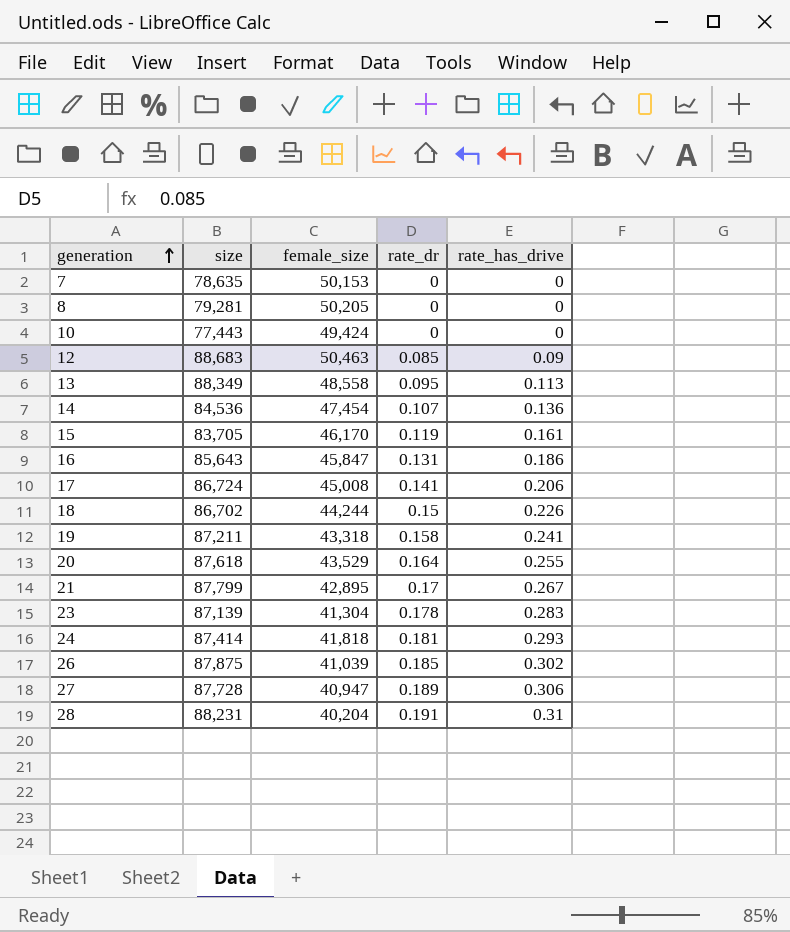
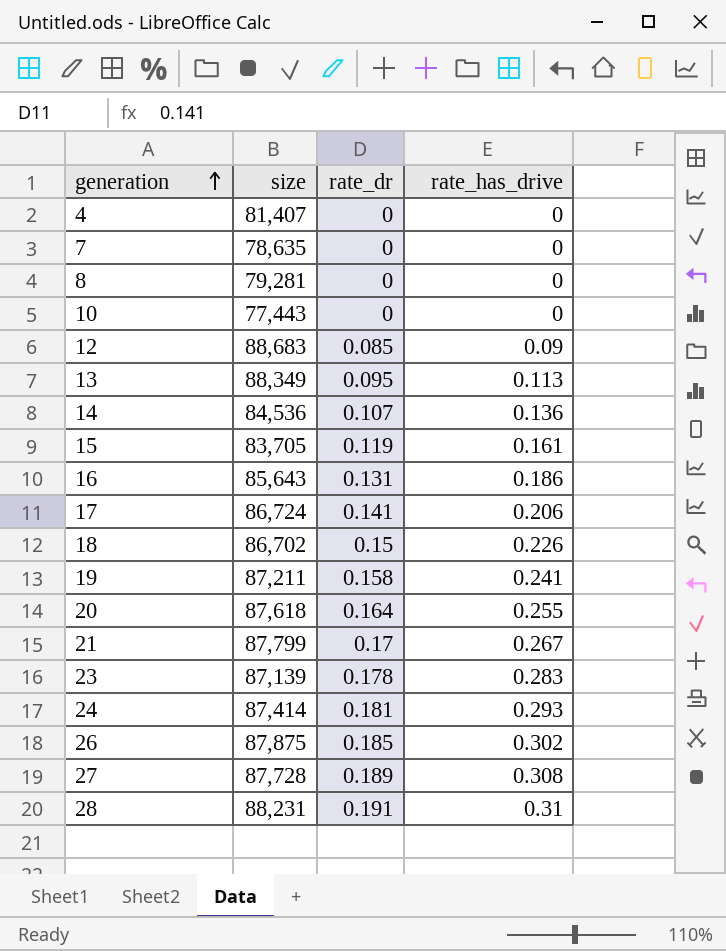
column female_size | position: 3 -> none
row 4: none -> 81,407 | 0 | 0
27 | rate_has_drive: 0.306 -> 0.308

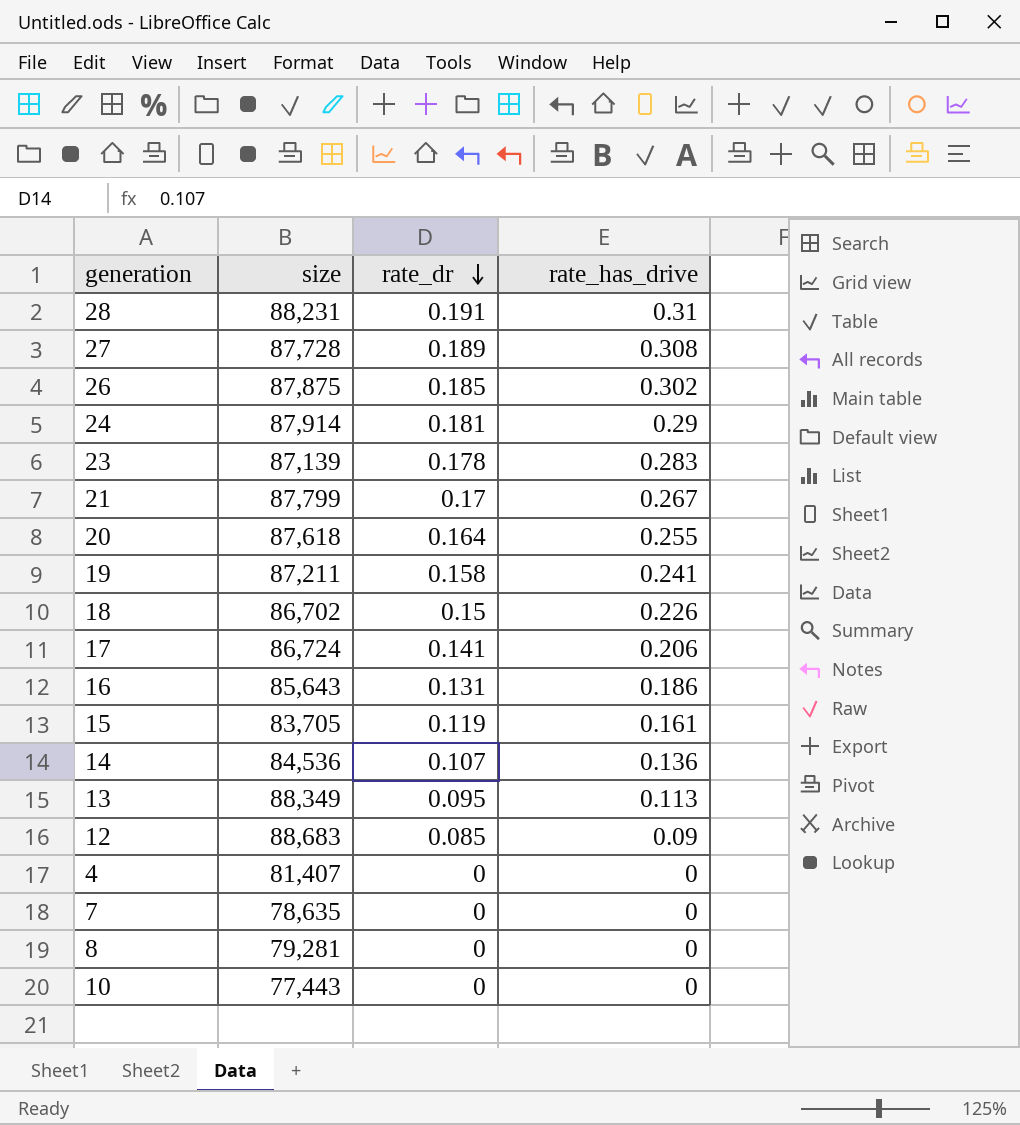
row order: generation ascending -> rate_dr descending
24 | size: 87,414 -> 87,914
24 | rate_has_drive: 0.293 -> 0.29

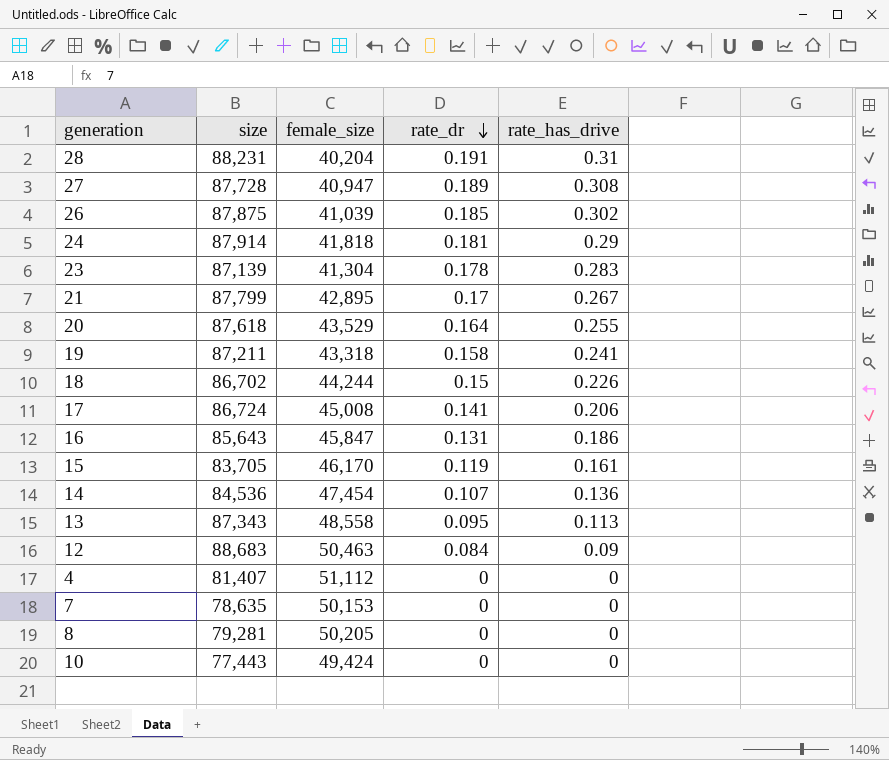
column female_size | position: none -> 3
13 | size: 88,349 -> 87,343
12 | rate_dr: 0.085 -> 0.084

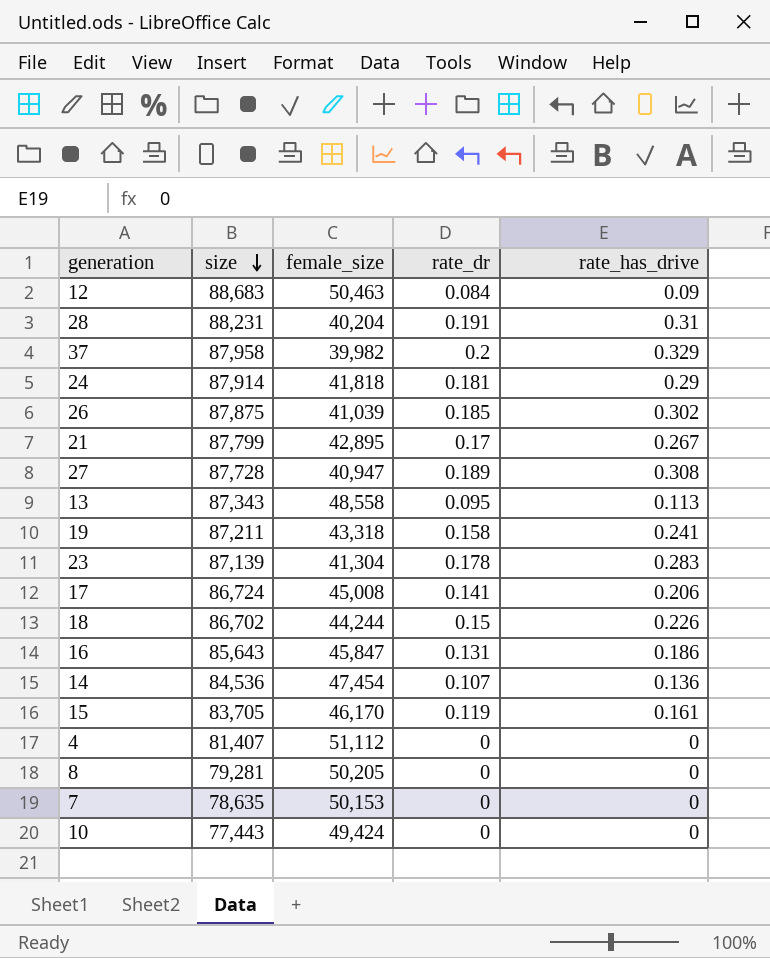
row order: rate_dr descending -> size descending
row 20: 87,618 | 43,529 | 0.164 | 0.255 -> none
row 37: none -> 87,958 | 39,982 | 0.2 | 0.329

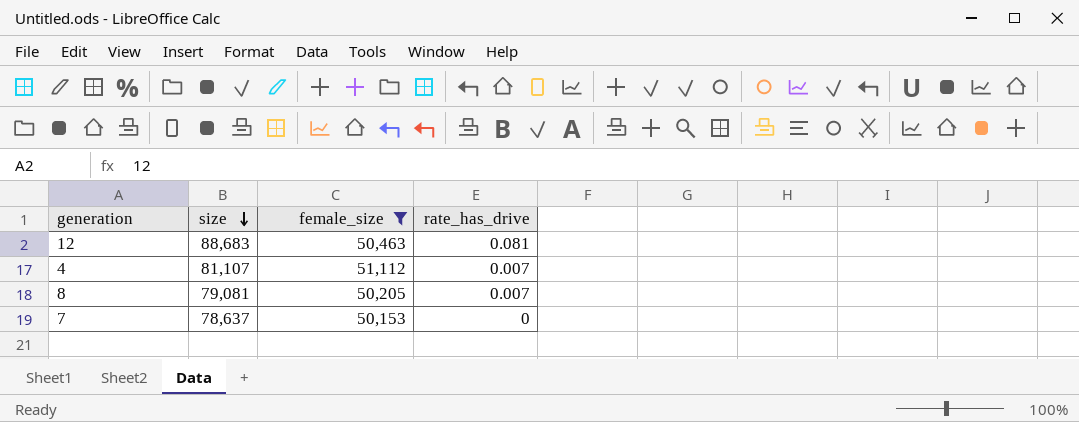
filter: none -> female_size >= 50,153
column rate_dr | position: 4 -> none
12 | rate_has_drive: 0.09 -> 0.081
4 | size: 81,407 -> 81,107
4 | rate_has_drive: 0 -> 0.007
8 | size: 79,281 -> 79,081
8 | rate_has_drive: 0 -> 0.007
7 | size: 78,635 -> 78,637

